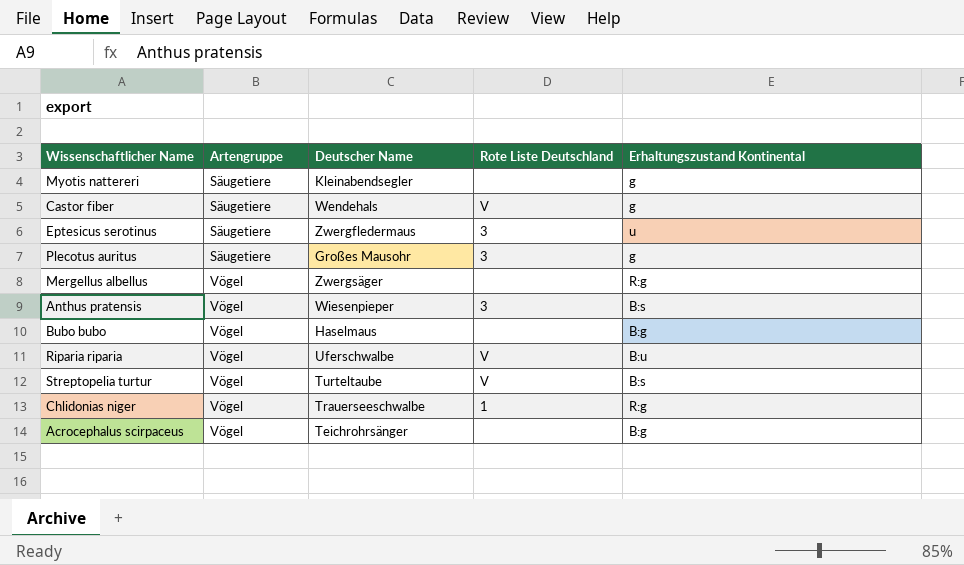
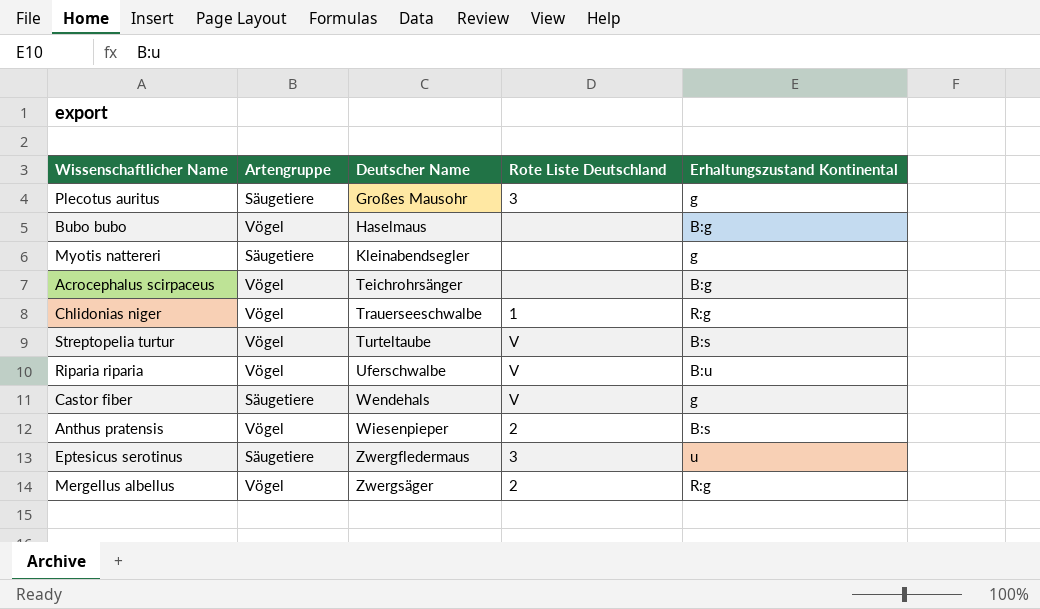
row order: Artengruppe ascending -> Deutscher Name ascending
Anthus pratensis | Rote Liste Deutschland: 3 -> 2
Mergellus albellus | Rote Liste Deutschland: none -> 2

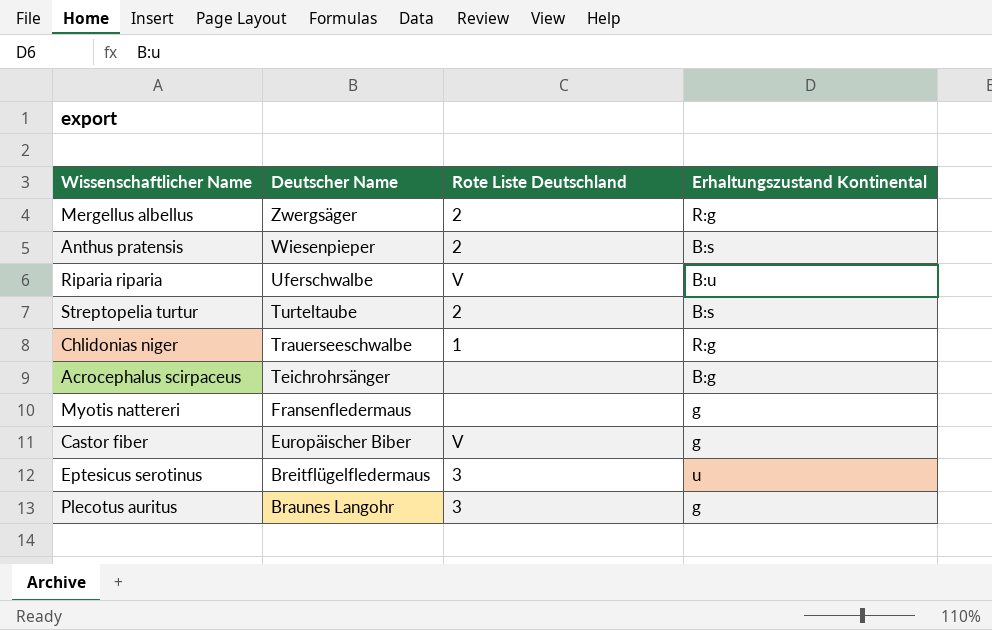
row order: Deutscher Name ascending -> Deutscher Name descending
column Artengruppe | position: 2 -> none
row Bubo bubo: Vögel | Haselmaus | none | B:g -> none
Streptopelia turtur | Rote Liste Deutschland: V -> 2
Myotis nattereri | Deutscher Name: Kleinabendsegler -> Fransenfledermaus
Castor fiber | Deutscher Name: Wendehals -> Europäischer Biber
Eptesicus serotinus | Deutscher Name: Zwergfledermaus -> Breitflügelfledermaus
Plecotus auritus | Deutscher Name: Großes Mausohr -> Braunes Langohr

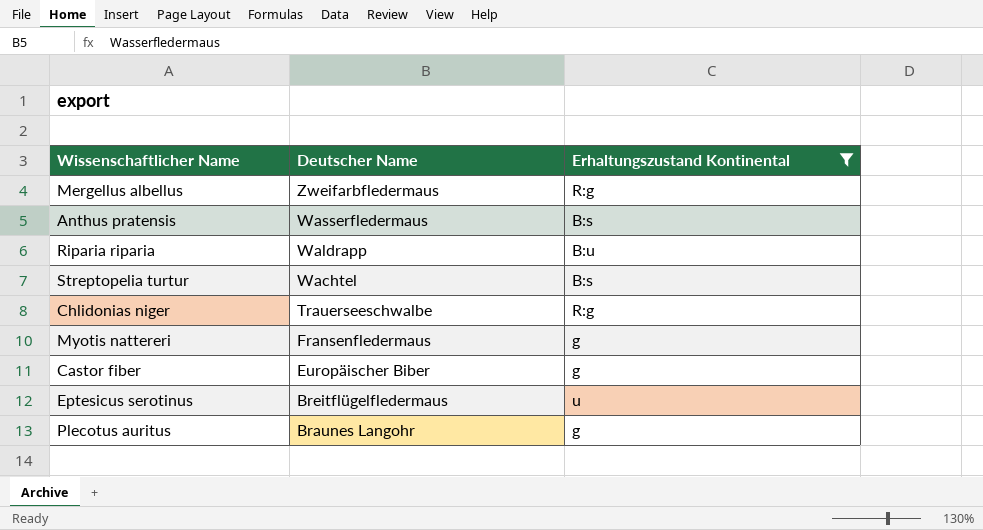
filter: none -> Erhaltungszustand Kontinental != B:g
column Rote Liste Deutschland | position: 3 -> none
Mergellus albellus | Deutscher Name: Zwergsäger -> Zweifarbfledermaus
Anthus pratensis | Deutscher Name: Wiesenpieper -> Wasserfledermaus
Riparia riparia | Deutscher Name: Uferschwalbe -> Waldrapp
Streptopelia turtur | Deutscher Name: Turteltaube -> Wachtel

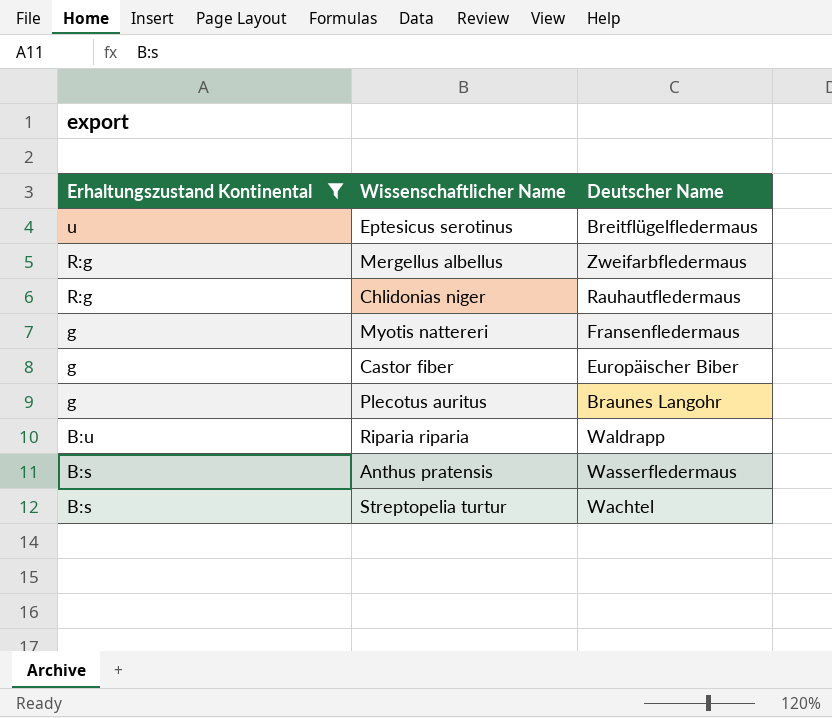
row order: Deutscher Name descending -> Erhaltungszustand Kontinental descending
column Erhaltungszustand Kontinental | position: 3 -> 1
Chlidonias niger | Deutscher Name: Trauerseeschwalbe -> Rauhautfledermaus

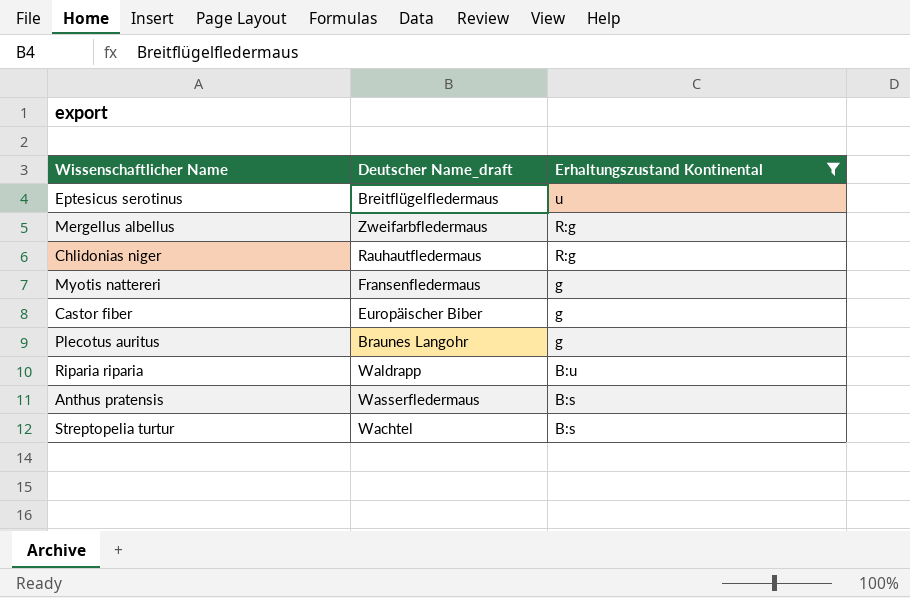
column name: Deutscher Name -> Deutscher Name_draft
column Erhaltungszustand Kontinental | position: 1 -> 3

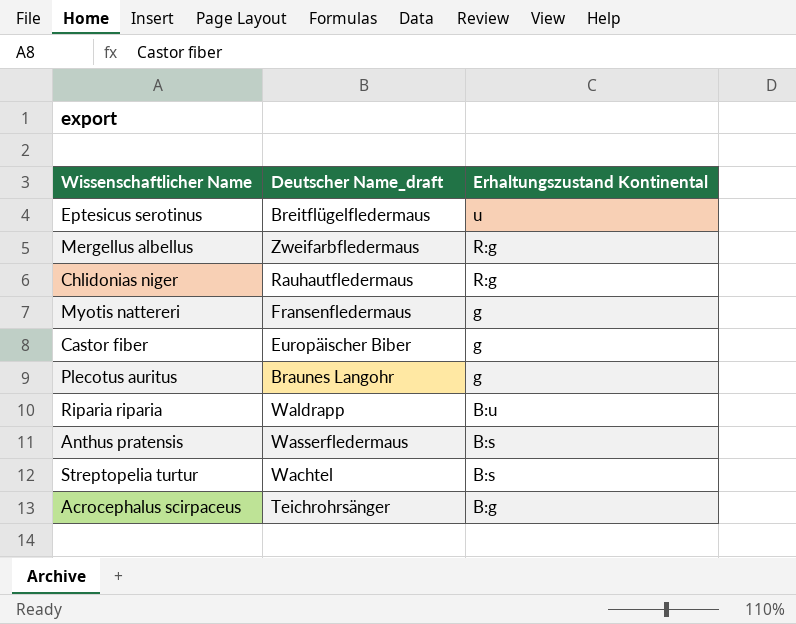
filter: Erhaltungszustand Kontinental != B:g -> none

